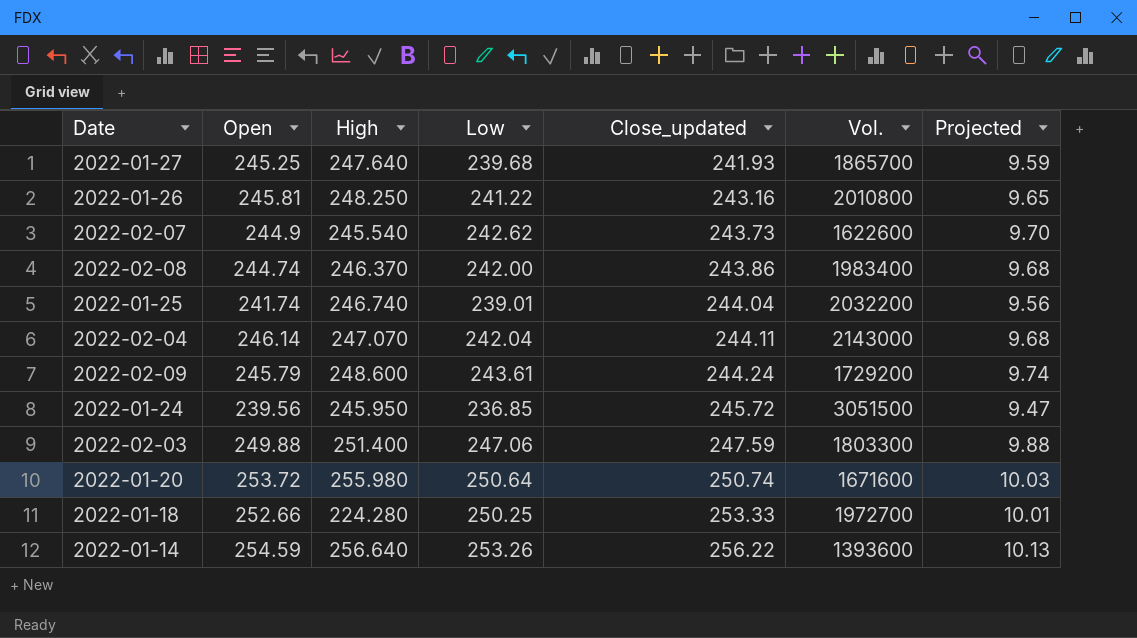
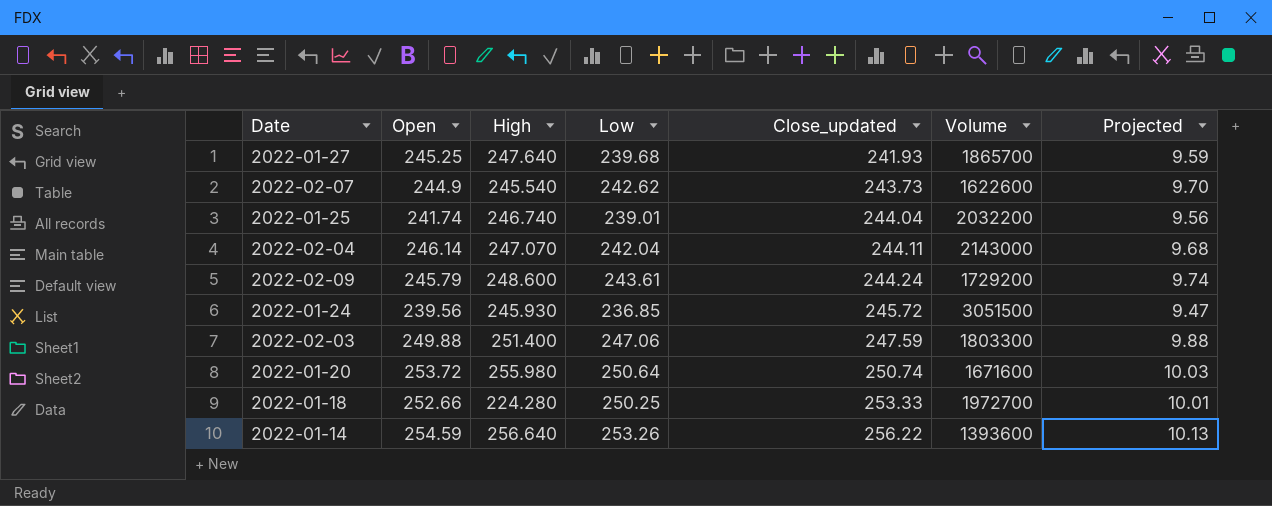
column name: Vol. -> Volume
row 2022-01-26: 245.81 | 248.250 | 241.22 | 243.16 | 2010800 | 9.65 -> none
row 2022-02-08: 244.74 | 246.370 | 242.00 | 243.86 | 1983400 | 9.68 -> none
2022-01-24 | High: 245.950 -> 245.930

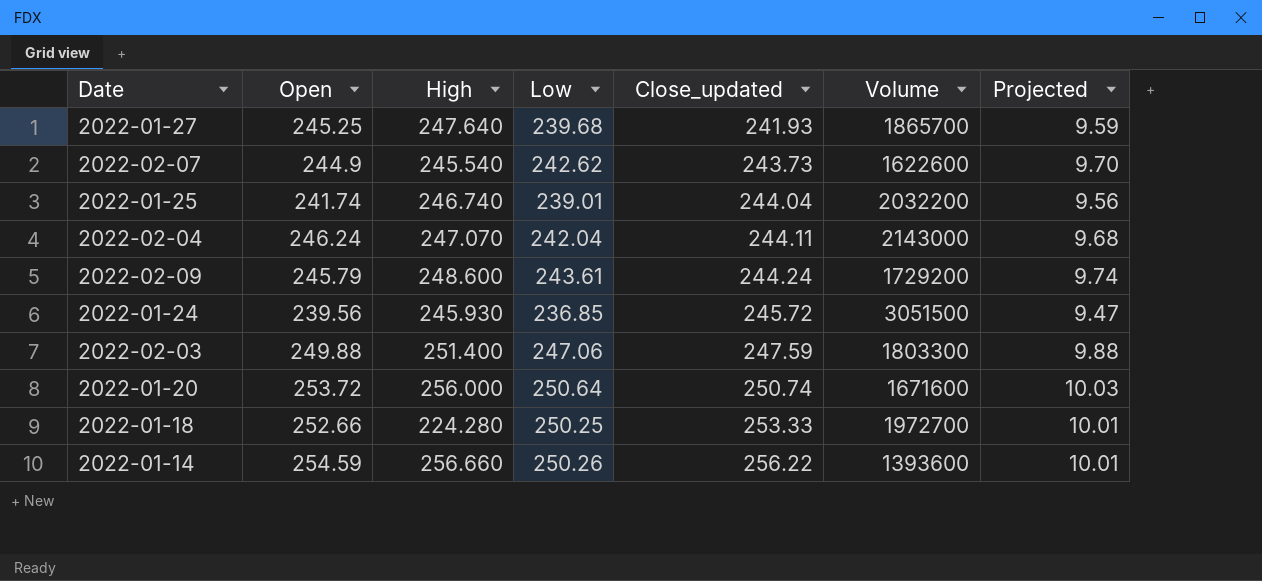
2022-02-04 | Open: 246.14 -> 246.24
2022-01-20 | High: 255.980 -> 256.000
2022-01-14 | High: 256.640 -> 256.660
2022-01-14 | Low: 253.26 -> 250.26
2022-01-14 | Projected: 10.13 -> 10.01

